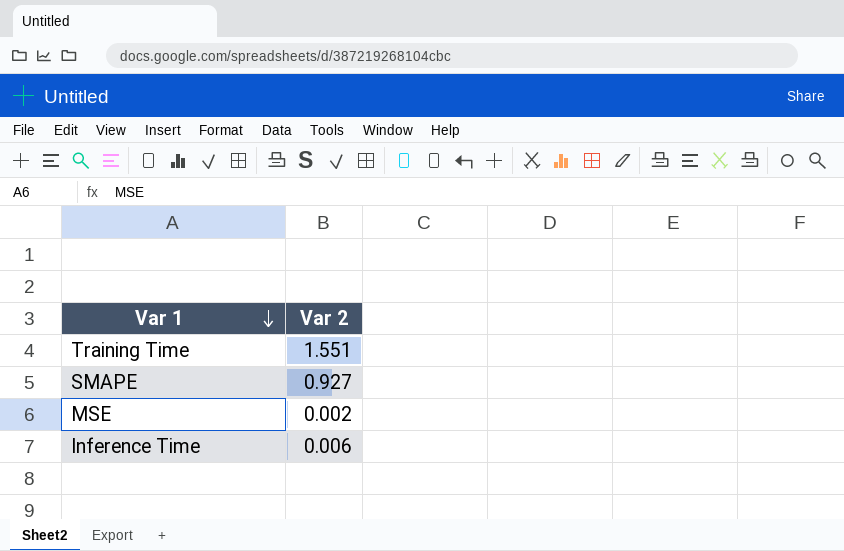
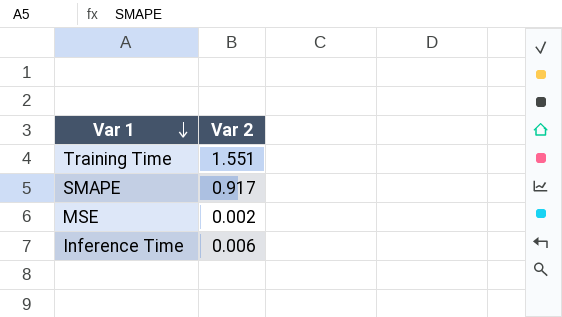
SMAPE | Var 2: 0.927 -> 0.917

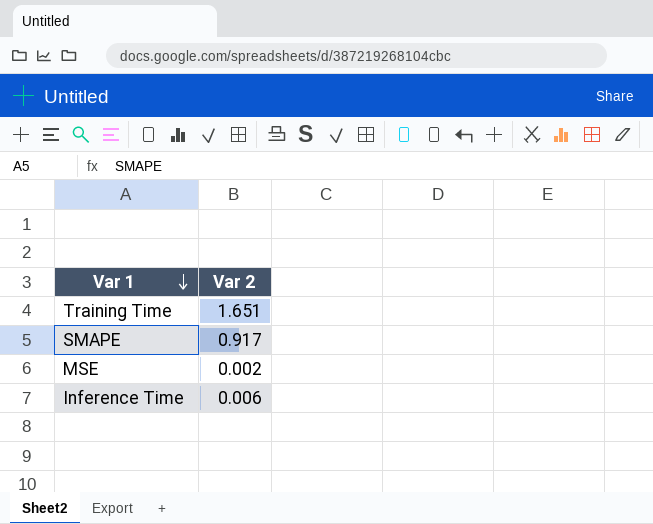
Training Time | Var 2: 1.551 -> 1.651

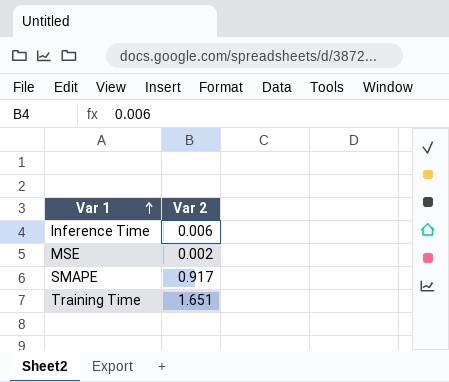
row order: Var 1 descending -> Var 1 ascending

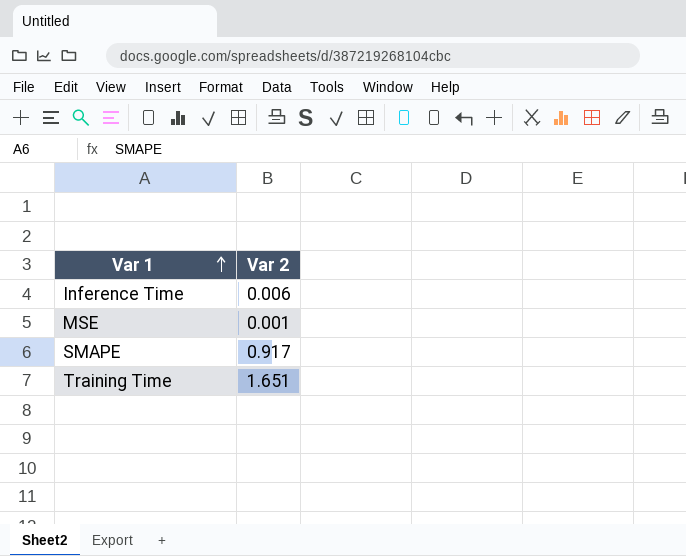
MSE | Var 2: 0.002 -> 0.001

